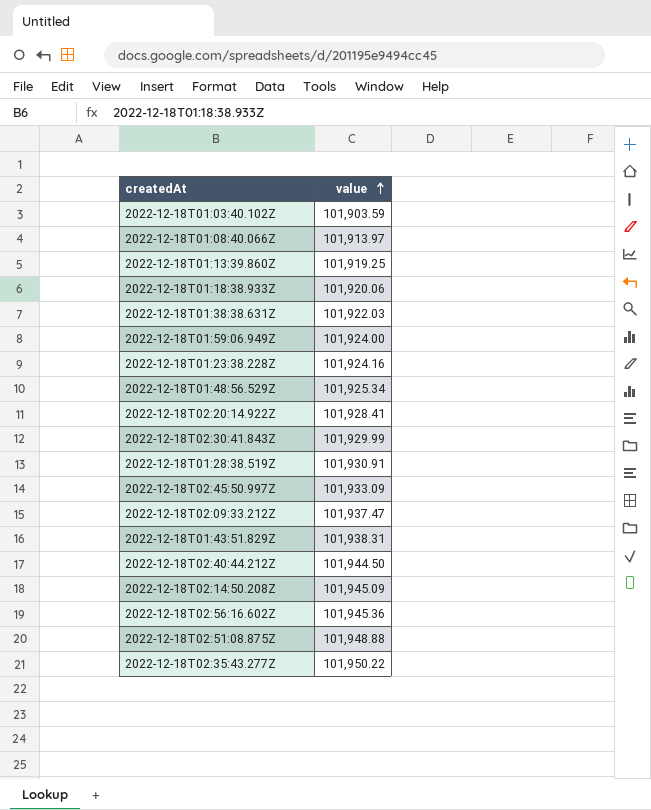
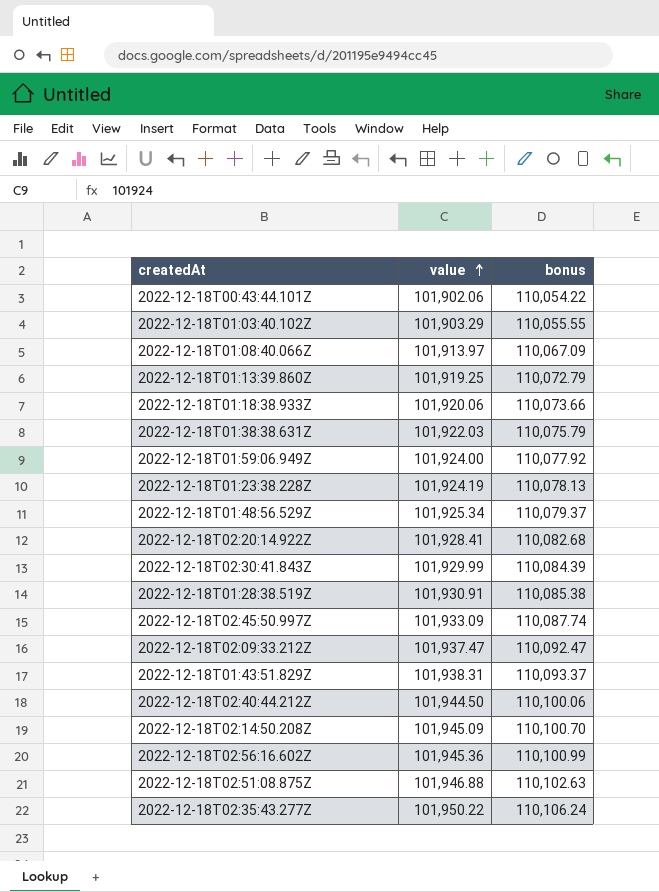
column bonus | formula: none -> [value] * 1.08
row 2022-12-18T00:43:44.101Z: none -> 101,902.06 | 110,054.22
2022-12-18T01:03:40.102Z | value: 101,903.59 -> 101,903.29
2022-12-18T01:23:38.228Z | value: 101,924.16 -> 101,924.19
2022-12-18T02:51:08.875Z | value: 101,948.88 -> 101,946.88

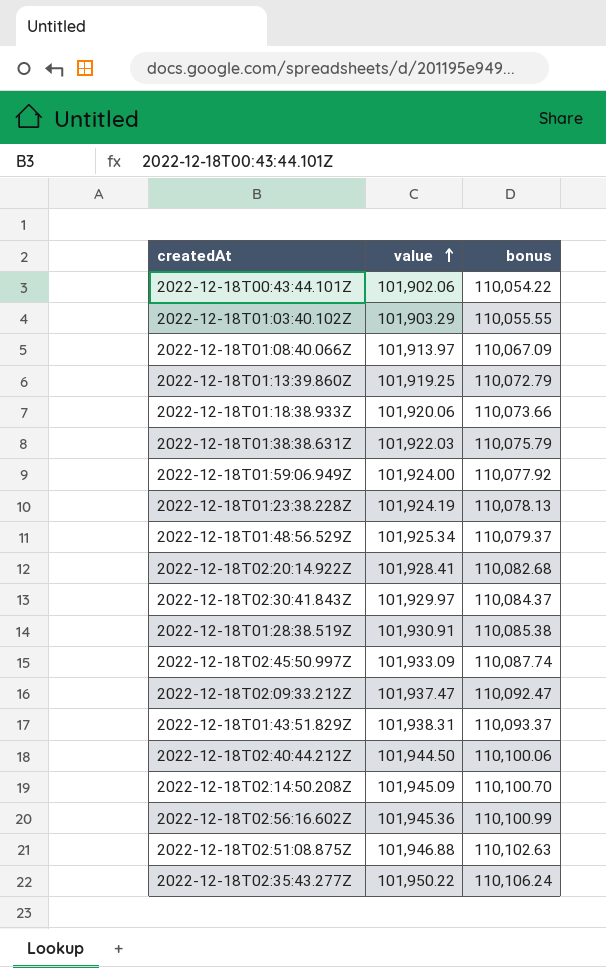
2022-12-18T02:30:41.843Z | value: 101,929.99 -> 101,929.97
2022-12-18T02:30:41.843Z | bonus: 110,084.39 -> 110,084.37

